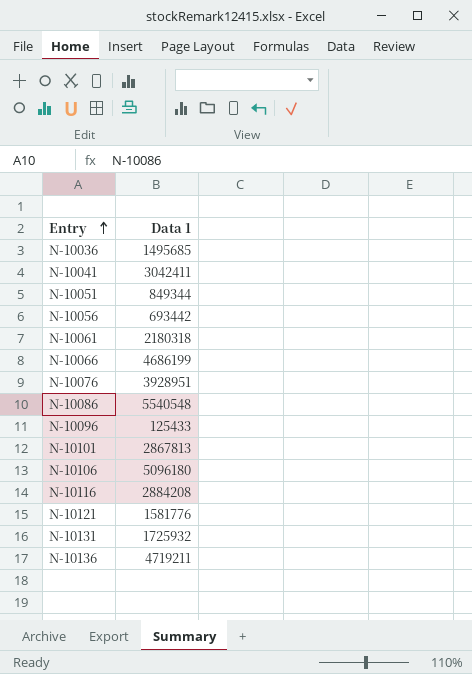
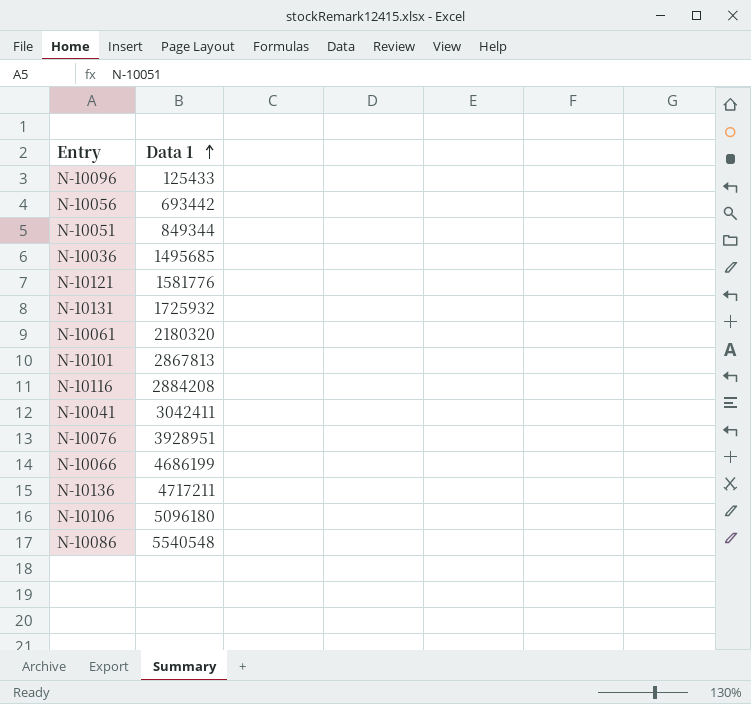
row order: Entry ascending -> Data 1 ascending
N-10061 | Data 1: 2180318 -> 2180320
N-10136 | Data 1: 4719211 -> 4717211

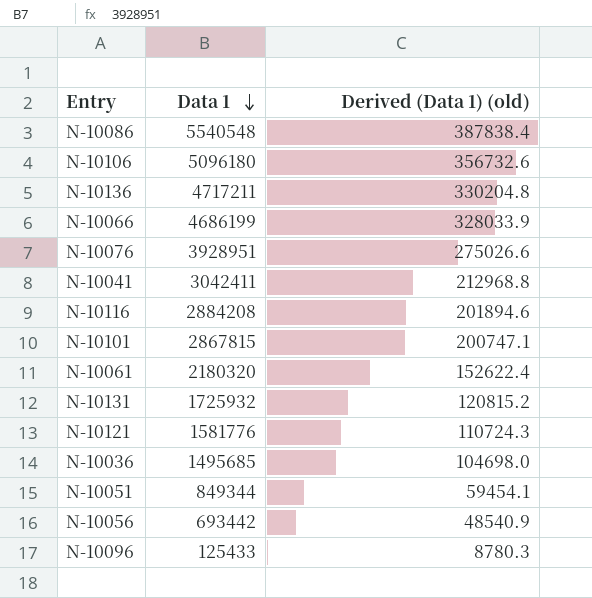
row order: Data 1 ascending -> Data 1 descending
column Derived (Data 1) (old) | formula: none -> [Data 1] * 0.07
N-10101 | Data 1: 2867813 -> 2867815

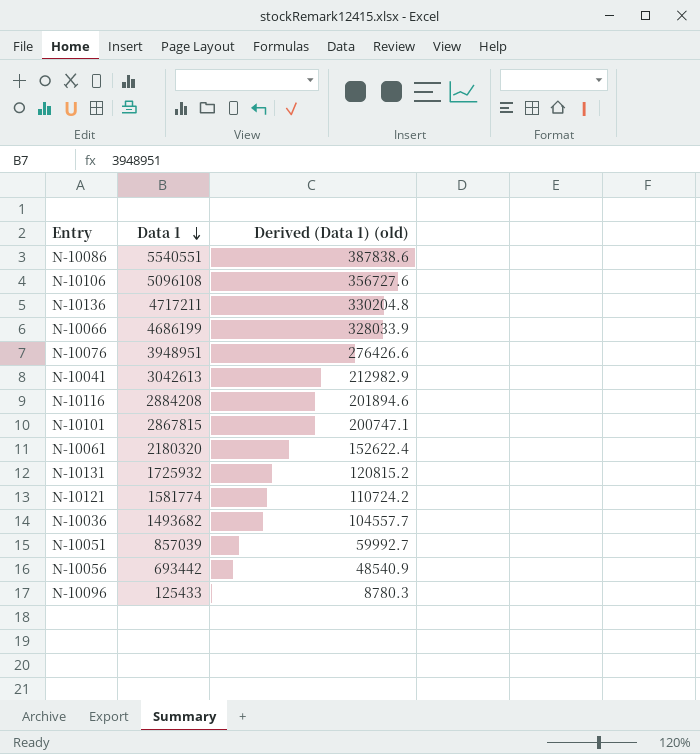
N-10086 | Data 1: 5540548 -> 5540551
N-10086 | Derived (Data 1) (old): 387838.4 -> 387838.6
N-10106 | Data 1: 5096180 -> 5096108
N-10106 | Derived (Data 1) (old): 356732.6 -> 356727.6
N-10076 | Data 1: 3928951 -> 3948951
N-10076 | Derived (Data 1) (old): 275026.6 -> 276426.6
N-10041 | Data 1: 3042411 -> 3042613
N-10041 | Derived (Data 1) (old): 212968.8 -> 212982.9
N-10121 | Data 1: 1581776 -> 1581774
N-10121 | Derived (Data 1) (old): 110724.3 -> 110724.2
N-10036 | Data 1: 1495685 -> 1493682
N-10036 | Derived (Data 1) (old): 104698.0 -> 104557.7
N-10051 | Data 1: 849344 -> 857039
N-10051 | Derived (Data 1) (old): 59454.1 -> 59992.7

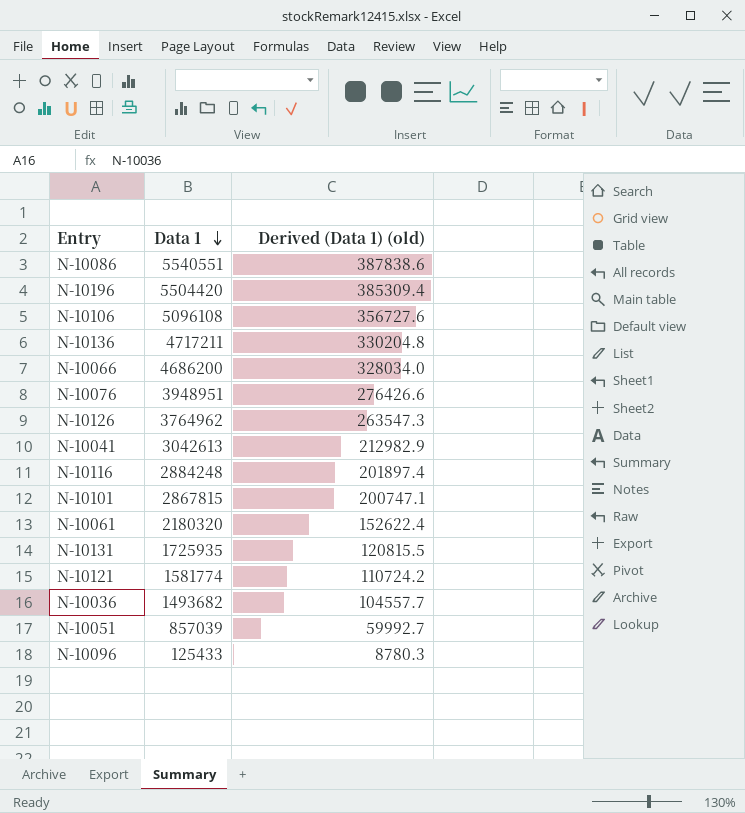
row N-10056: 693442 | 48540.9 -> none
row N-10196: none -> 5504420 | 385309.4
N-10066 | Data 1: 4686199 -> 4686200
N-10066 | Derived (Data 1) (old): 328033.9 -> 328034.0
row N-10126: none -> 3764962 | 263547.3
N-10116 | Data 1: 2884208 -> 2884248
N-10116 | Derived (Data 1) (old): 201894.6 -> 201897.4
N-10131 | Data 1: 1725932 -> 1725935
N-10131 | Derived (Data 1) (old): 120815.2 -> 120815.5

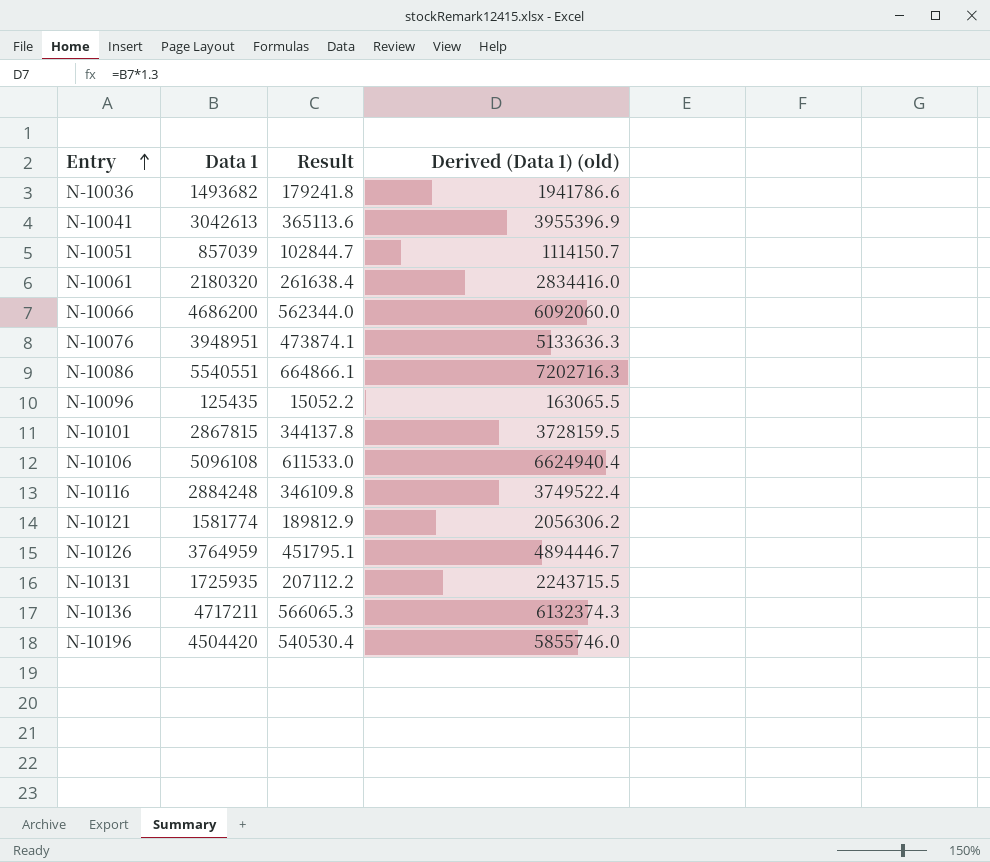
row order: Data 1 descending -> Entry ascending
column Result | formula: none -> [Data 1] * 0.12
column Derived (Data 1) (old) | formula: [Data 1] * 0.07 -> [Data 1] * 1.3
N-10096 | Data 1: 125433 -> 125435
N-10126 | Data 1: 3764962 -> 3764959
N-10196 | Data 1: 5504420 -> 4504420

